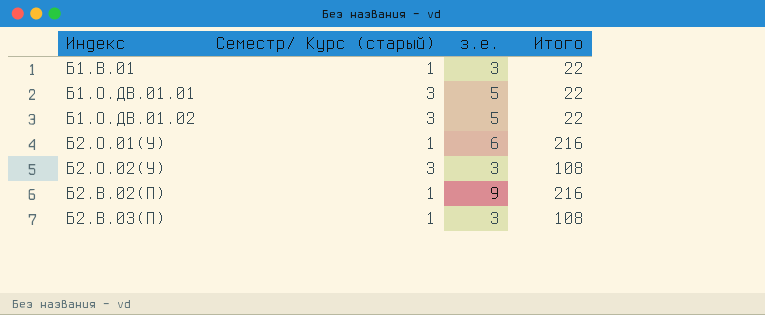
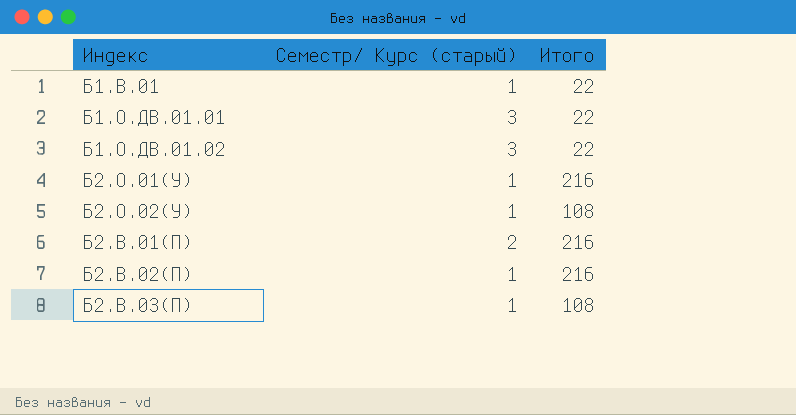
column з.е. | position: 3 -> none
Б2.О.02(У) | Семестр/ Курс (старый): 3 -> 1
row Б2.В.01(П): none -> 2 | 216

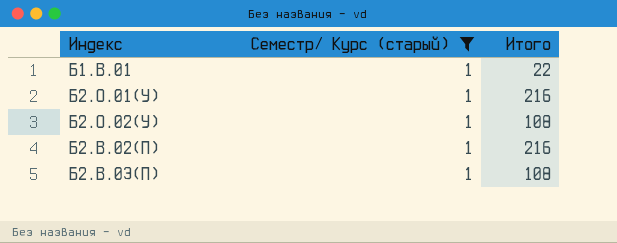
filter: none -> Семестр/ Курс (старый) = 1

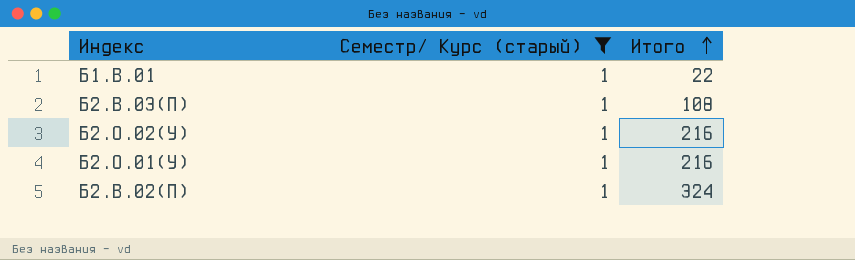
row order: none -> Итого ascending
Б2.О.02(У) | Итого: 108 -> 216
Б2.В.02(П) | Итого: 216 -> 324

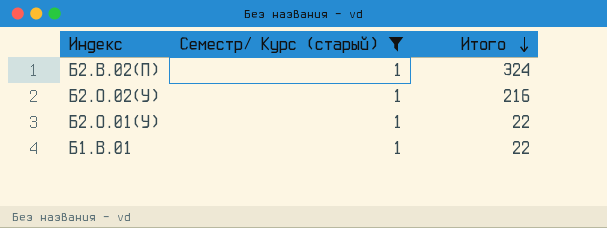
row order: Итого ascending -> Итого descending
row Б2.В.03(П): 1 | 108 -> none
Б2.О.01(У) | Итого: 216 -> 22

